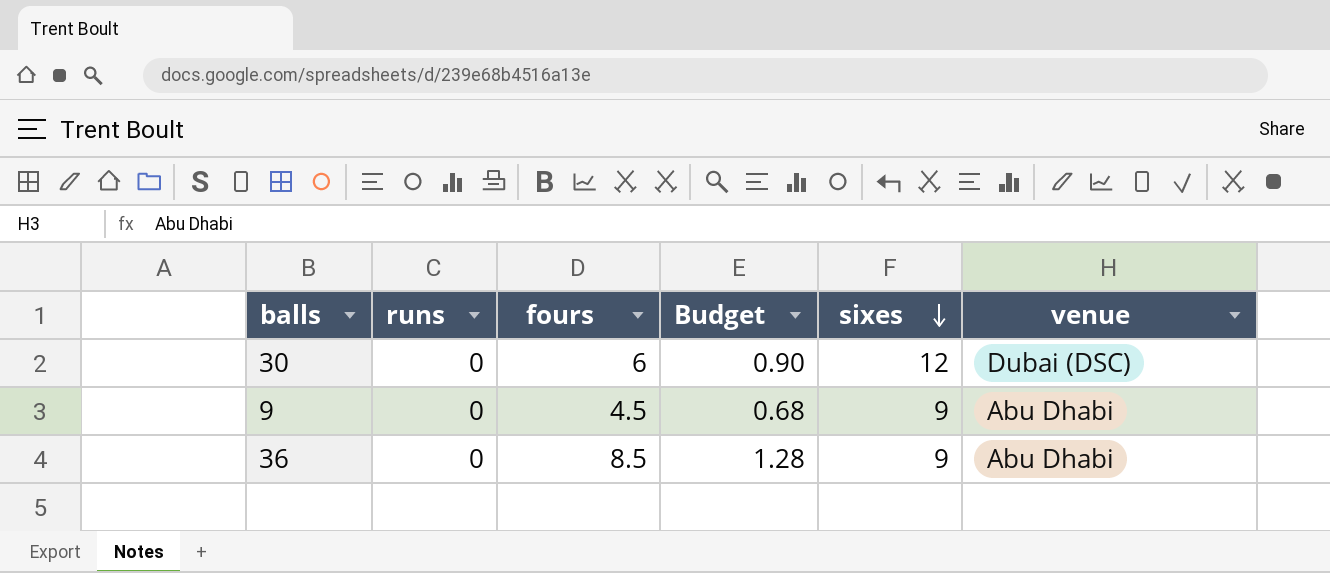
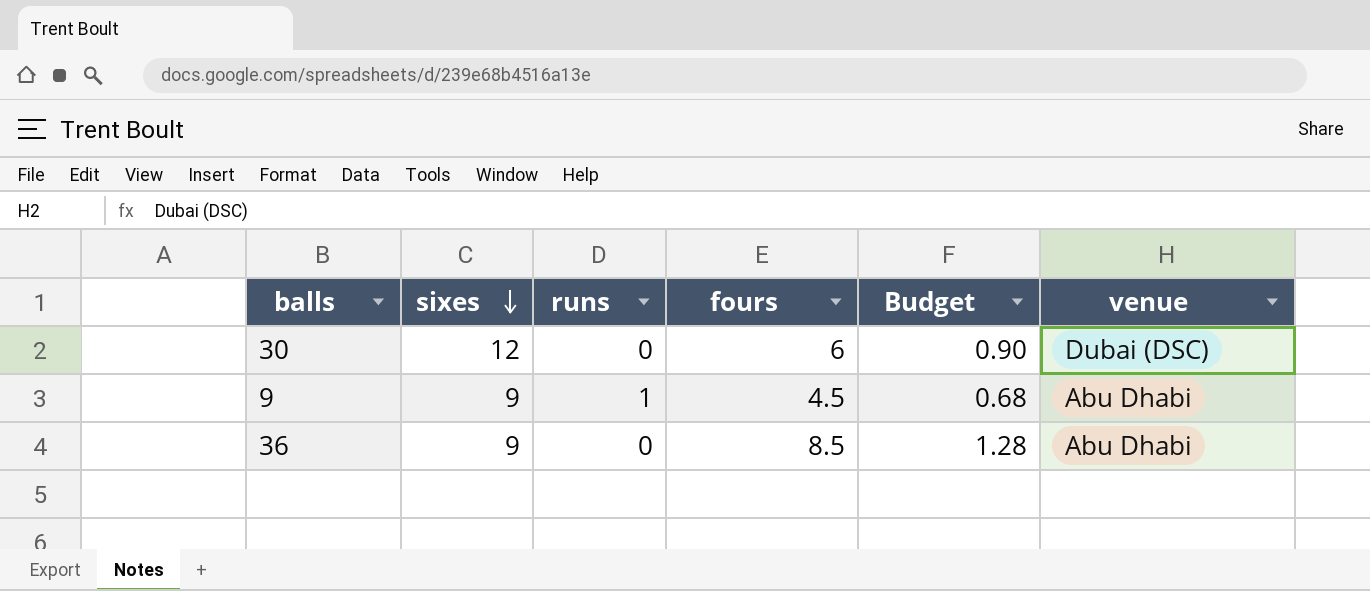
column sixes | position: 5 -> 2
9 | runs: 0 -> 1

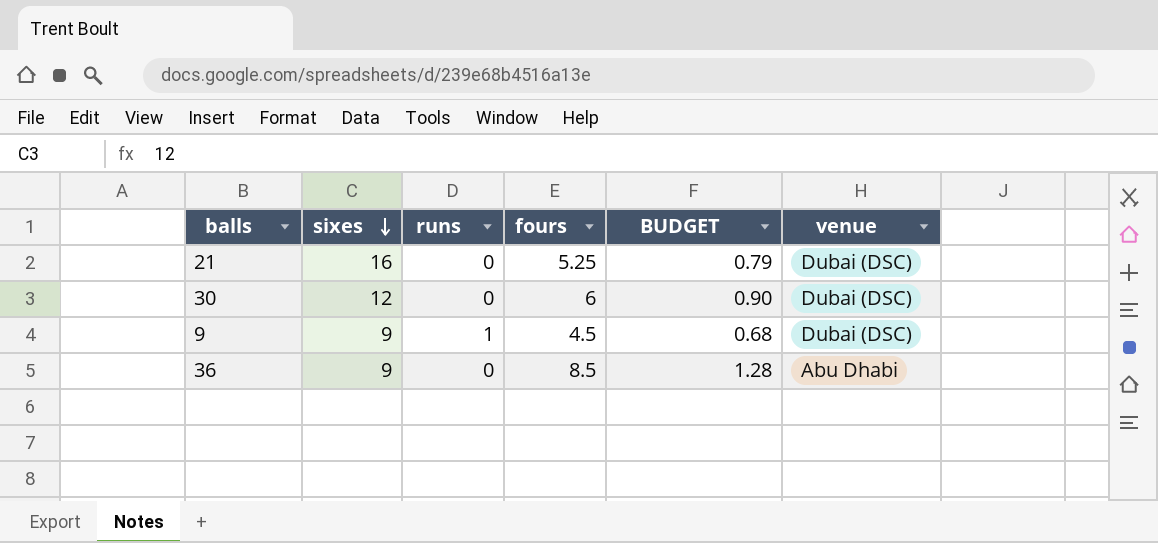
column name: Budget -> BUDGET
row 21: none -> 16 | 0 | 5.25 | 0.79 | Dubai (DSC)
9 | venue: Abu Dhabi -> Dubai (DSC)

